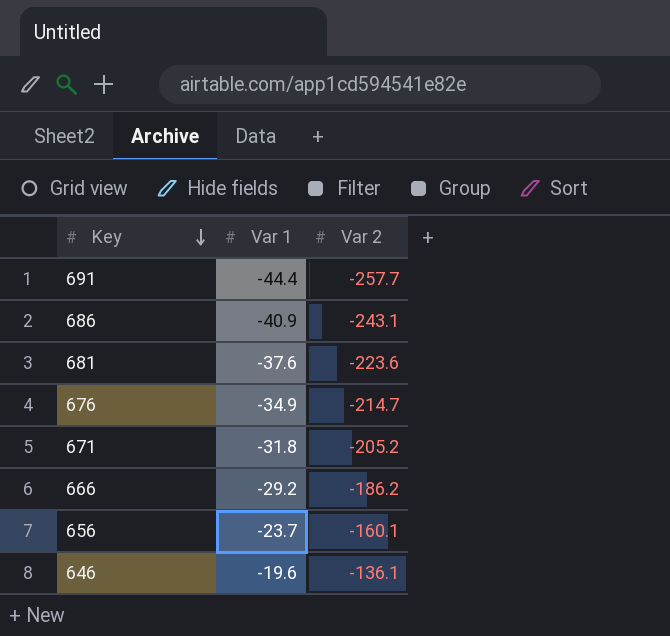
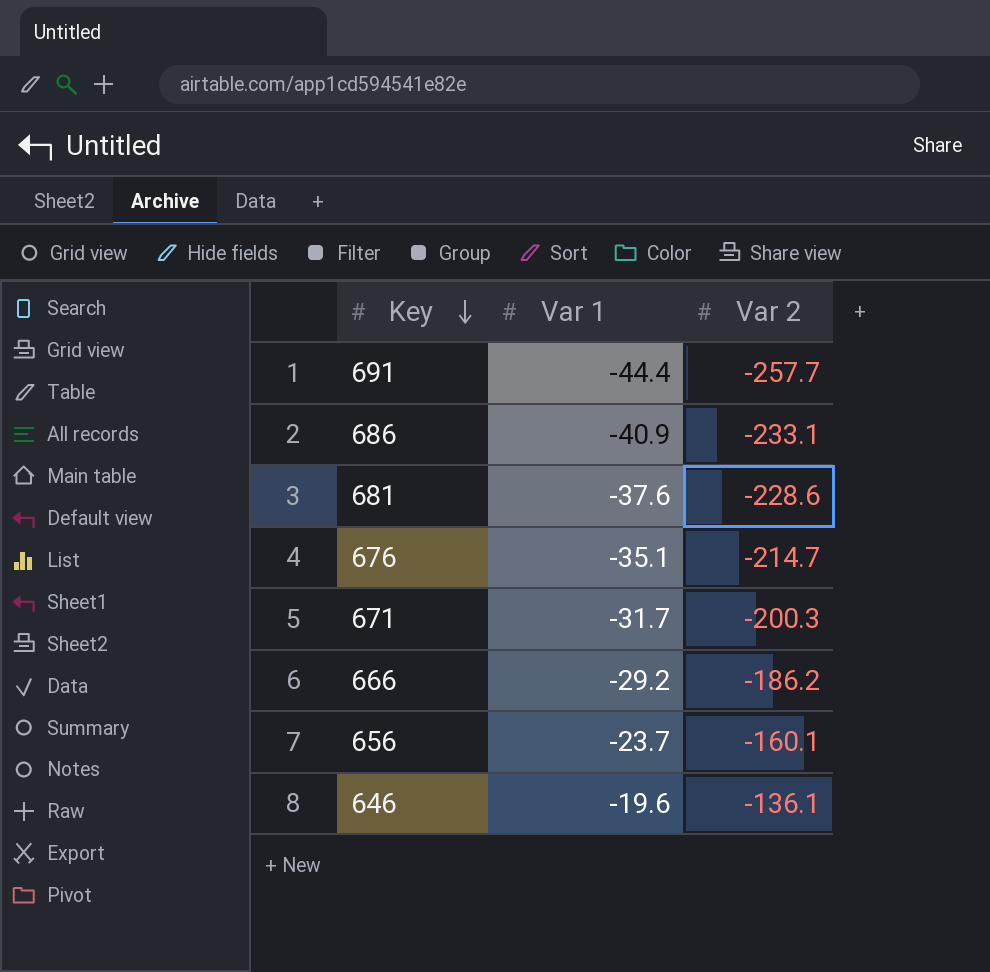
686 | Var 2: -243.1 -> -233.1
681 | Var 2: -223.6 -> -228.6
676 | Var 1: -34.9 -> -35.1
671 | Var 1: -31.8 -> -31.7
671 | Var 2: -205.2 -> -200.3

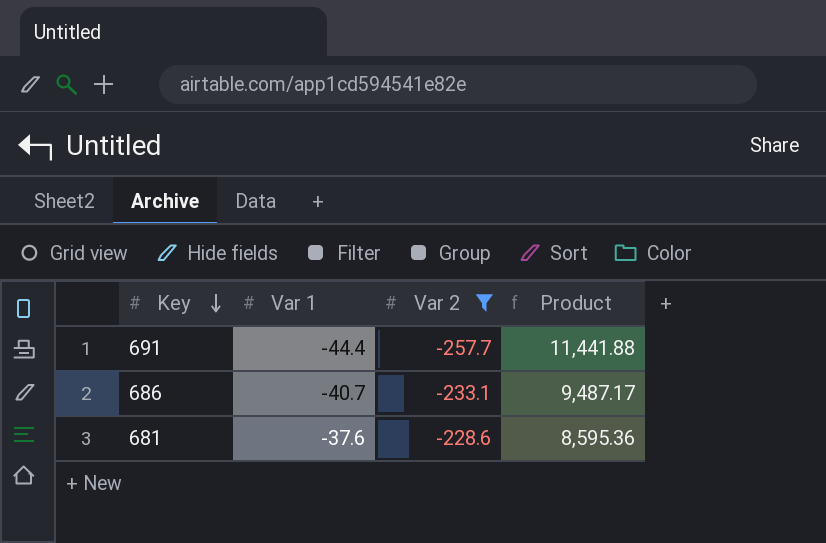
filter: none -> Var 2 <= -228.6
column Product | formula: none -> [Var 1] * [Var 2]
686 | Var 1: -40.9 -> -40.7

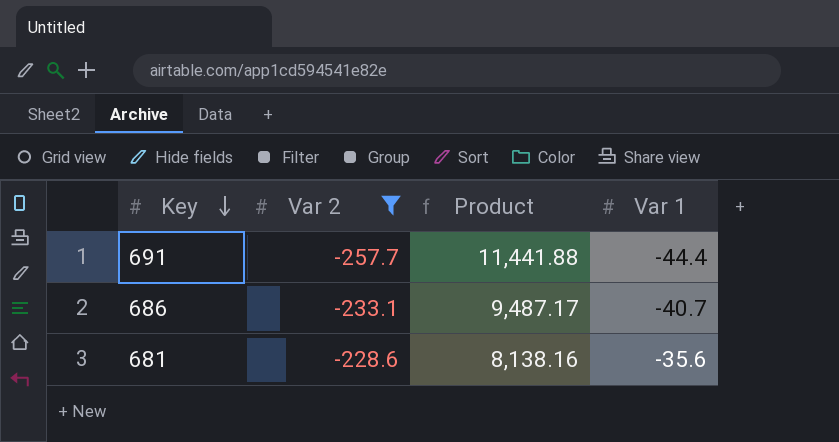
column Var 1 | position: 2 -> 4
681 | Product: 8,595.36 -> 8,138.16
681 | Var 1: -37.6 -> -35.6

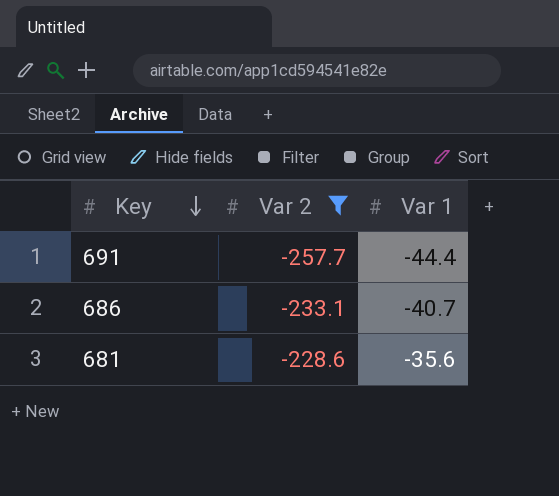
column Product | formula: [Var 2] * [Var 1] -> none

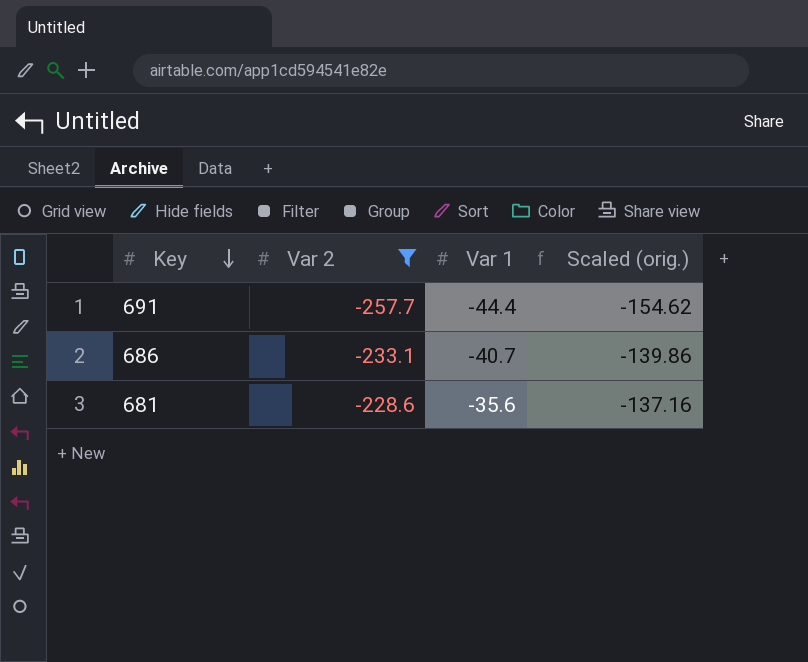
column Scaled (orig.) | formula: none -> [Var 2] * 0.6

